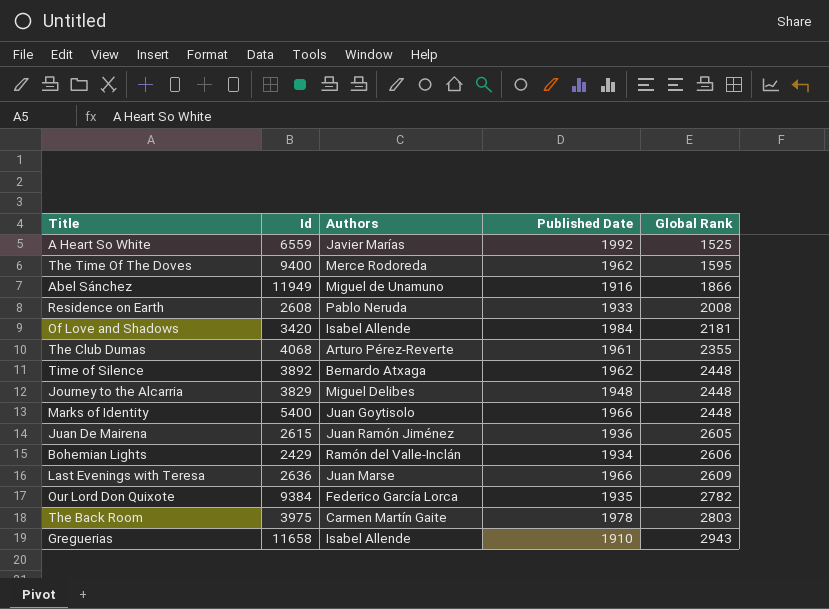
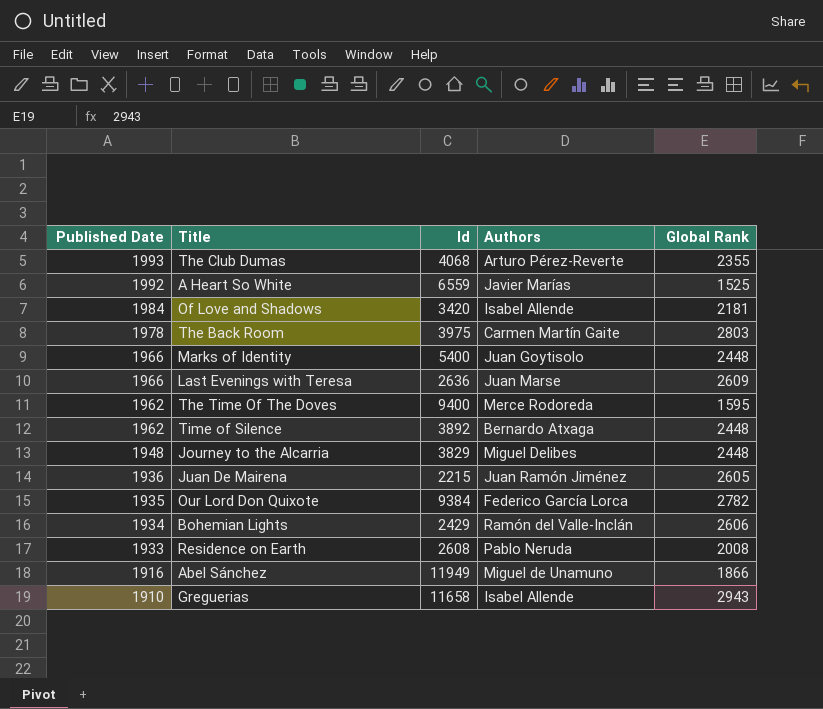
row order: Global Rank ascending -> Published Date descending
column Published Date | position: 4 -> 1
The Club Dumas | Published Date: 1961 -> 1993
Juan De Mairena | Id: 2615 -> 2215

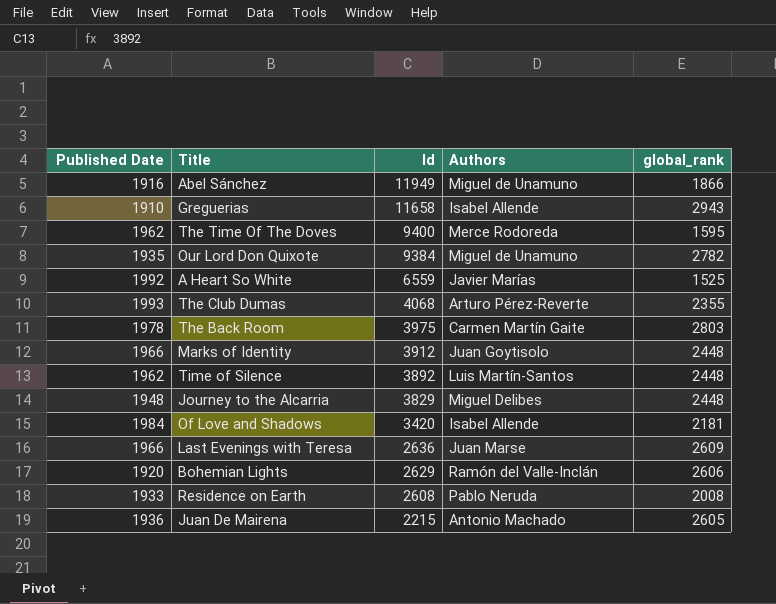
row order: Published Date descending -> Id descending
column name: Global Rank -> global_rank
Our Lord Don Quixote | Authors: Federico García Lorca -> Miguel de Unamuno
Marks of Identity | Id: 5400 -> 3912
Time of Silence | Authors: Bernardo Atxaga -> Luis Martín-Santos
Bohemian Lights | Published Date: 1934 -> 1920
Bohemian Lights | Id: 2429 -> 2629
Juan De Mairena | Authors: Juan Ramón Jiménez -> Antonio Machado

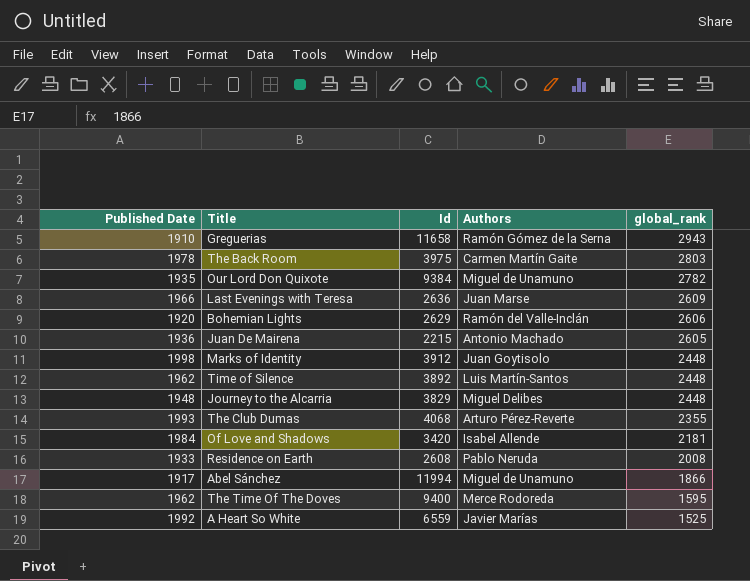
row order: Id descending -> global_rank descending
Greguerias | Authors: Isabel Allende -> Ramón Gómez de la Serna
Marks of Identity | Published Date: 1966 -> 1998
Abel Sánchez | Published Date: 1916 -> 1917
Abel Sánchez | Id: 11949 -> 11994

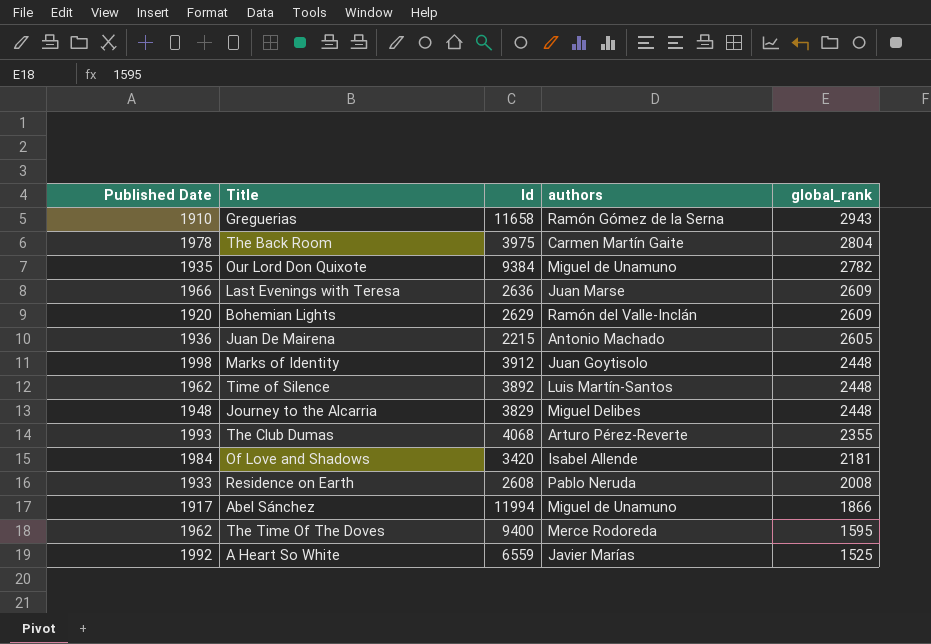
column name: Authors -> authors
The Back Room | global_rank: 2803 -> 2804
Bohemian Lights | global_rank: 2606 -> 2609

